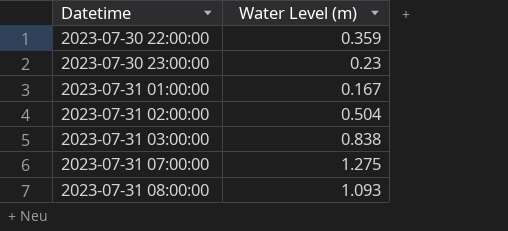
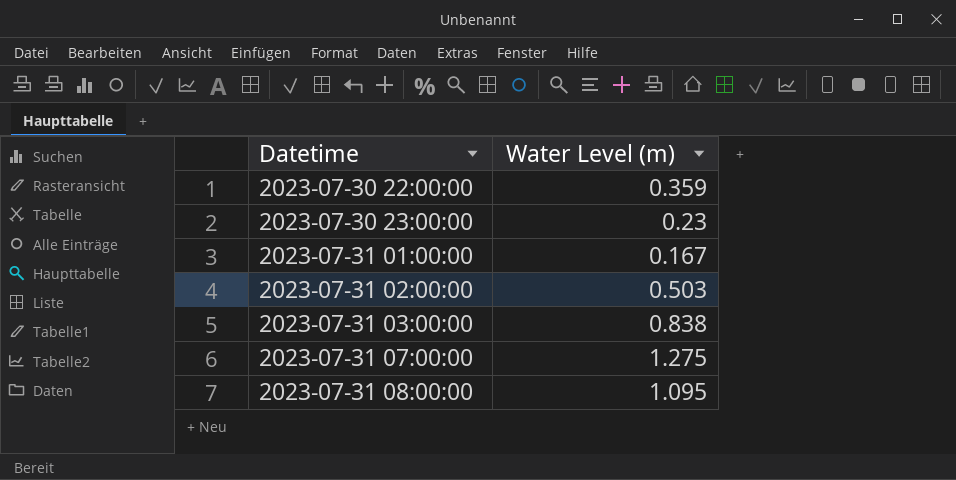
2023-07-31 02:00:00 | Water Level (m): 0.504 -> 0.503
2023-07-31 08:00:00 | Water Level (m): 1.093 -> 1.095

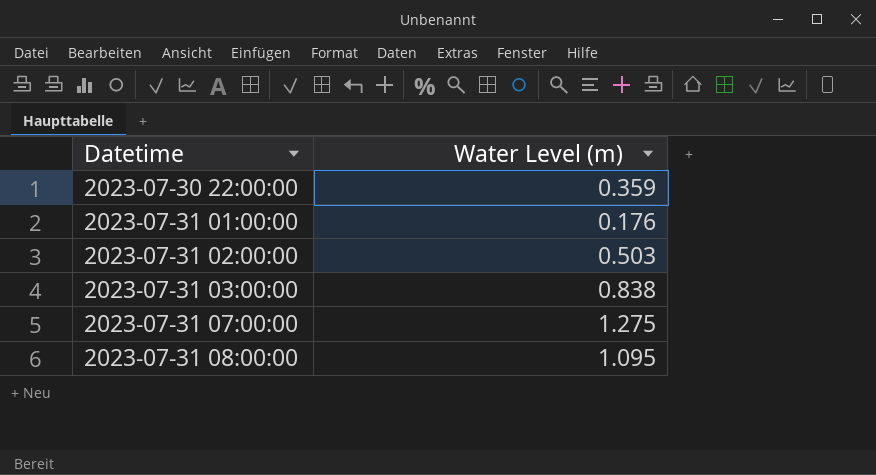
row 2023-07-30 23:00:00: 0.23 -> none
2023-07-31 01:00:00 | Water Level (m): 0.167 -> 0.176

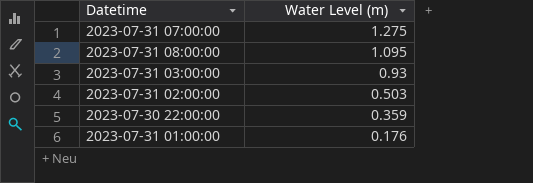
row order: Datetime ascending -> Water Level (m) descending
2023-07-31 03:00:00 | Water Level (m): 0.838 -> 0.93

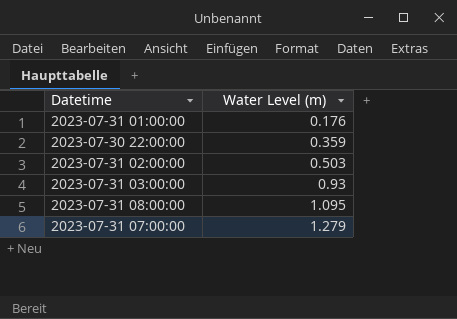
row order: Water Level (m) descending -> Water Level (m) ascending
2023-07-31 07:00:00 | Water Level (m): 1.275 -> 1.279

